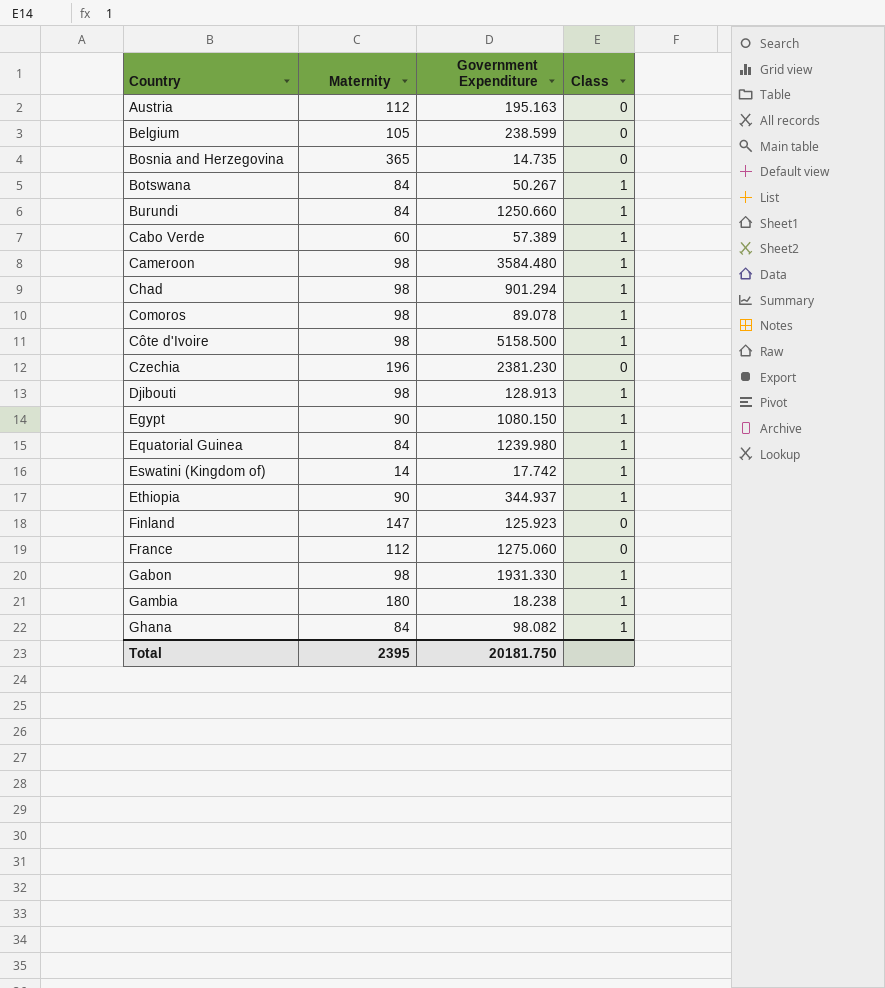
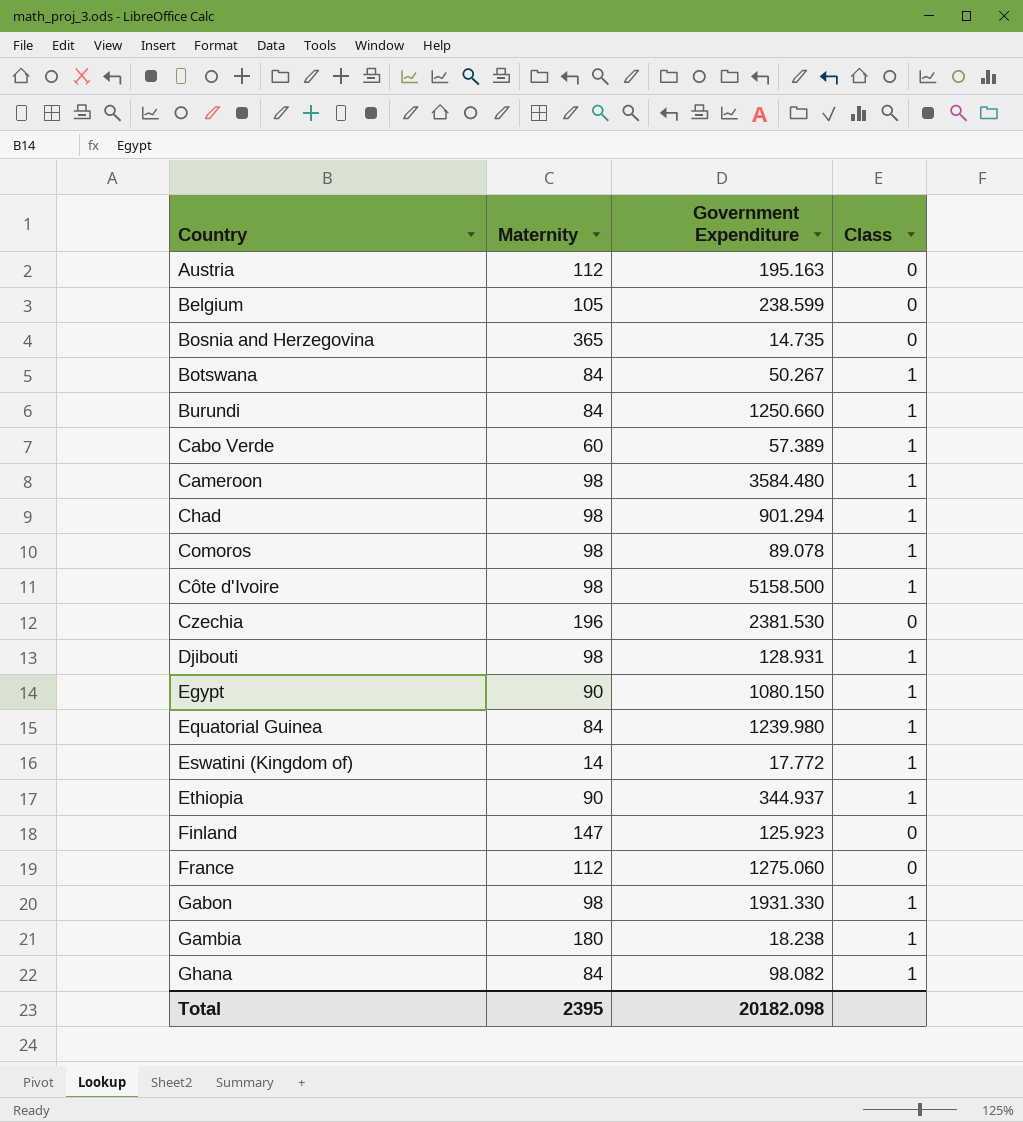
Czechia | Government Expenditure: 2381.230 -> 2381.530
Djibouti | Government Expenditure: 128.913 -> 128.931
Eswatini (Kingdom of) | Government Expenditure: 17.742 -> 17.772
Total | Government Expenditure: 20181.750 -> 20182.098

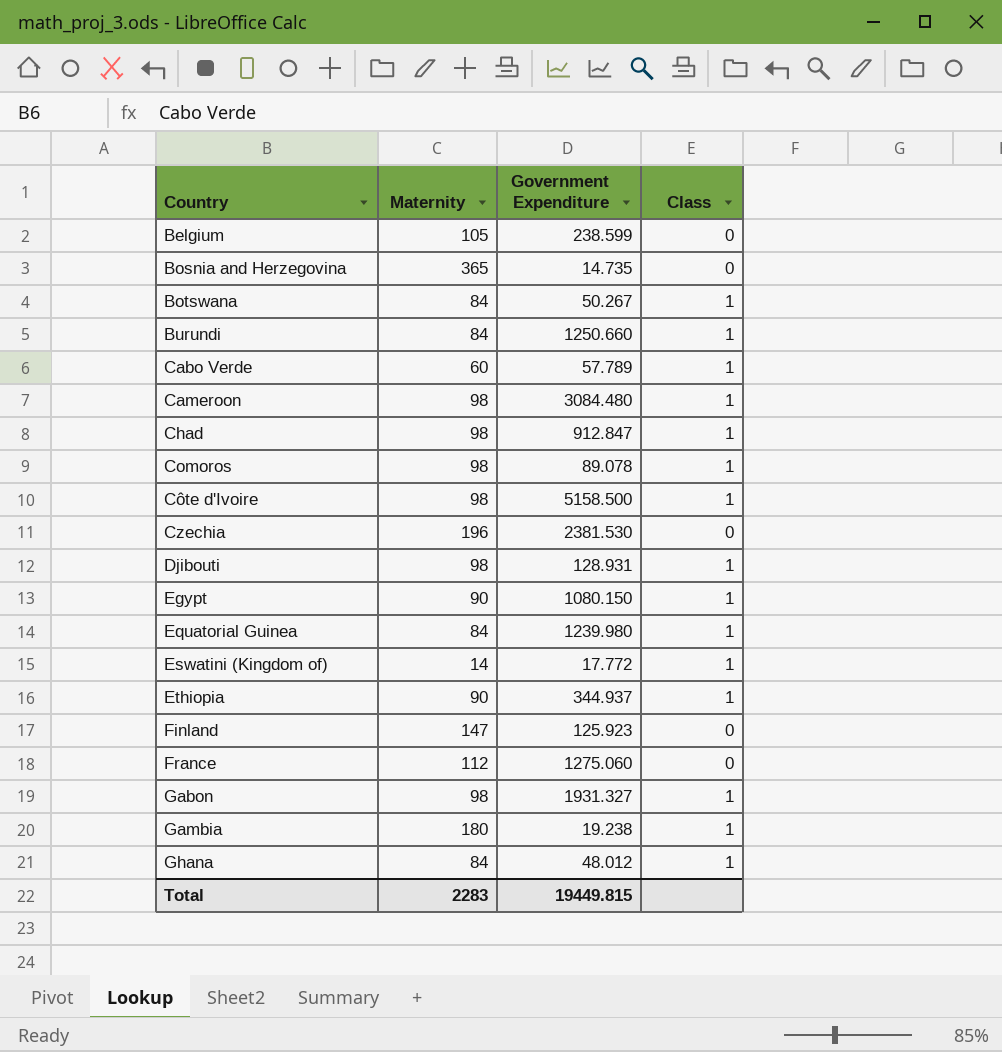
row Austria: 112 | 195.163 | 0 -> none
Cabo Verde | Government Expenditure: 57.389 -> 57.789
Cameroon | Government Expenditure: 3584.480 -> 3084.480
Chad | Government Expenditure: 901.294 -> 912.847
Gabon | Government Expenditure: 1931.330 -> 1931.327
Gambia | Government Expenditure: 18.238 -> 19.238
Ghana | Government Expenditure: 98.082 -> 48.012
Total | Maternity: 2395 -> 2283
Total | Government Expenditure: 20182.098 -> 19449.815

